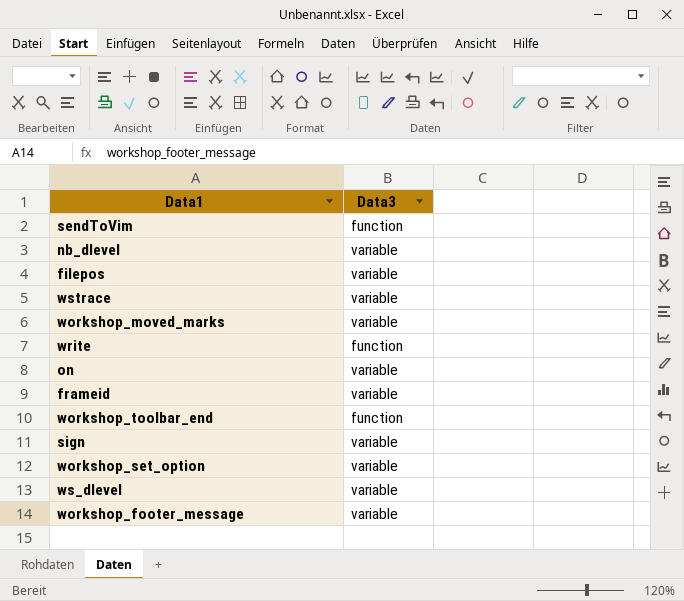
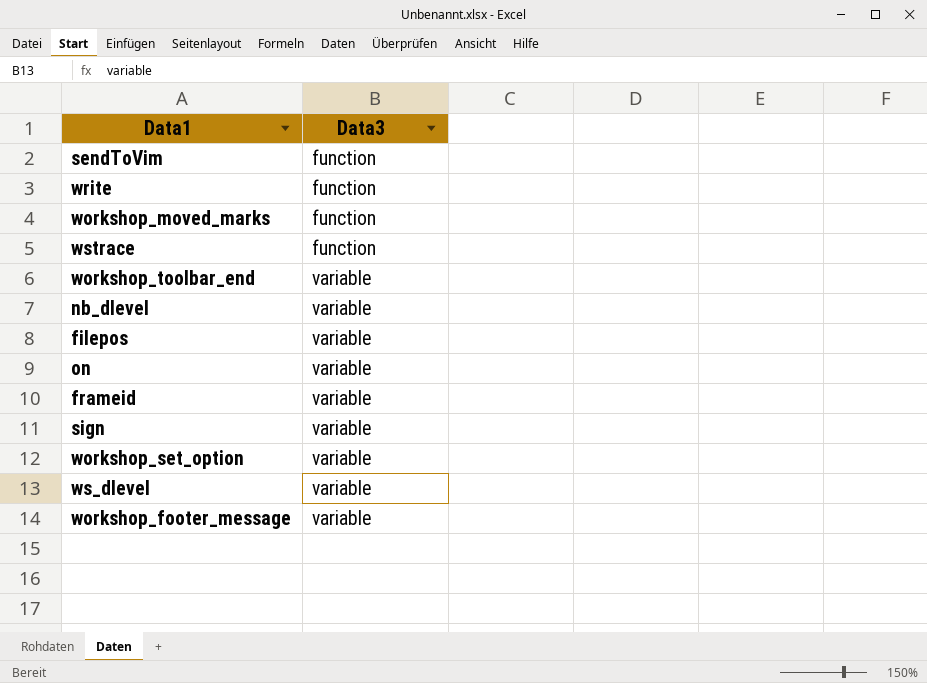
row order: none -> Data3 ascending
workshop_moved_marks | Data3: variable -> function
wstrace | Data3: variable -> function
workshop_toolbar_end | Data3: function -> variable

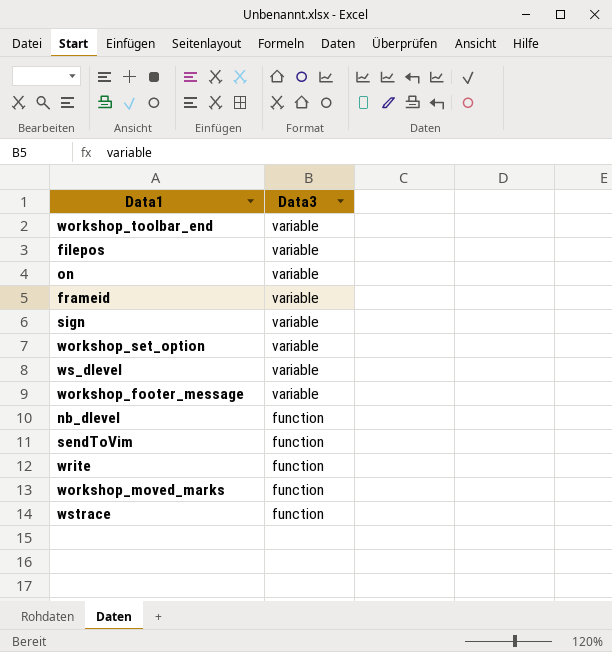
row order: Data3 ascending -> Data3 descending
nb_dlevel | Data3: variable -> function

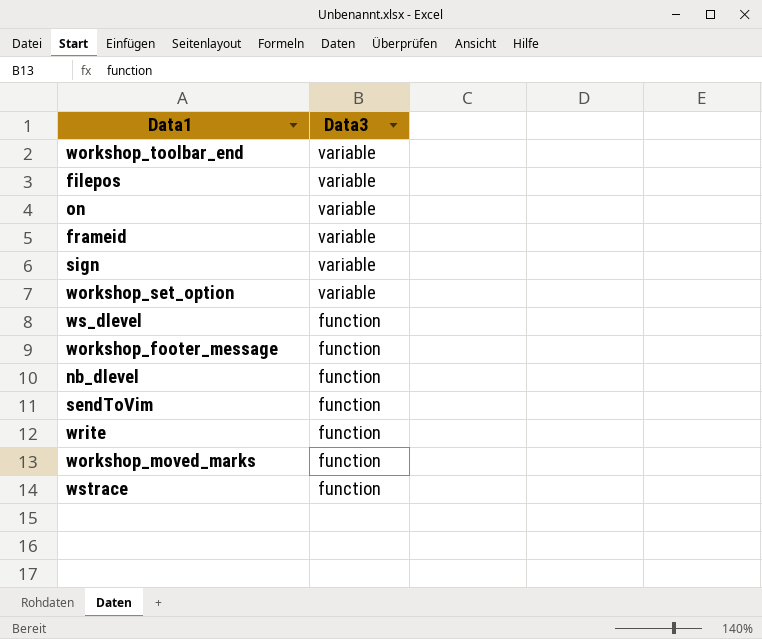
ws_dlevel | Data3: variable -> function
workshop_footer_message | Data3: variable -> function

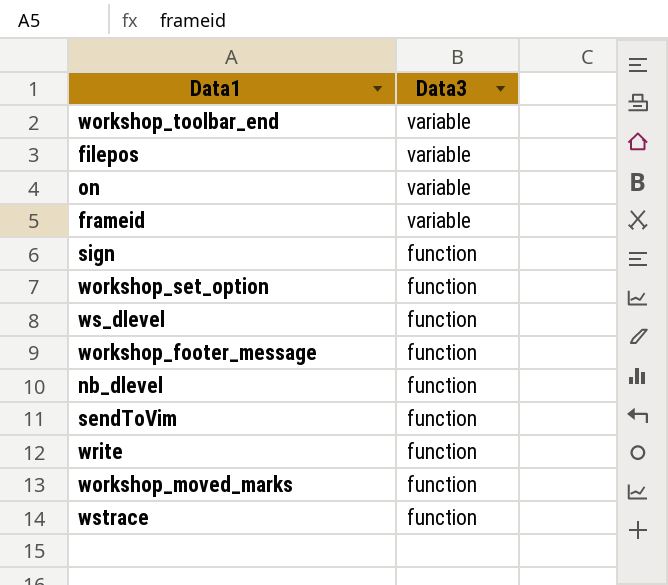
sign | Data3: variable -> function
workshop_set_option | Data3: variable -> function

